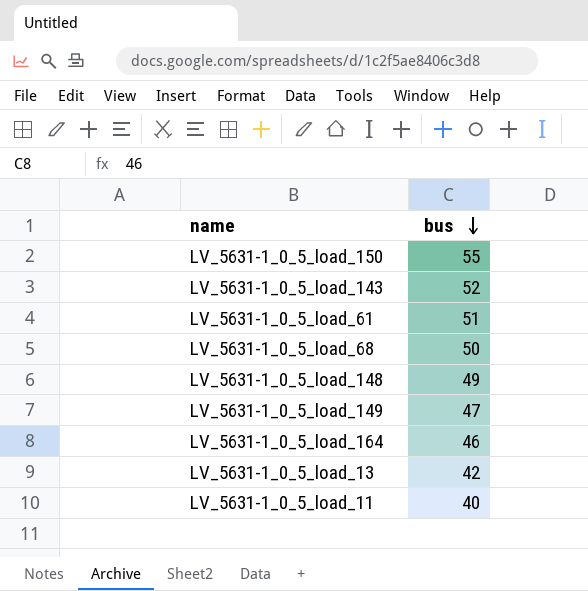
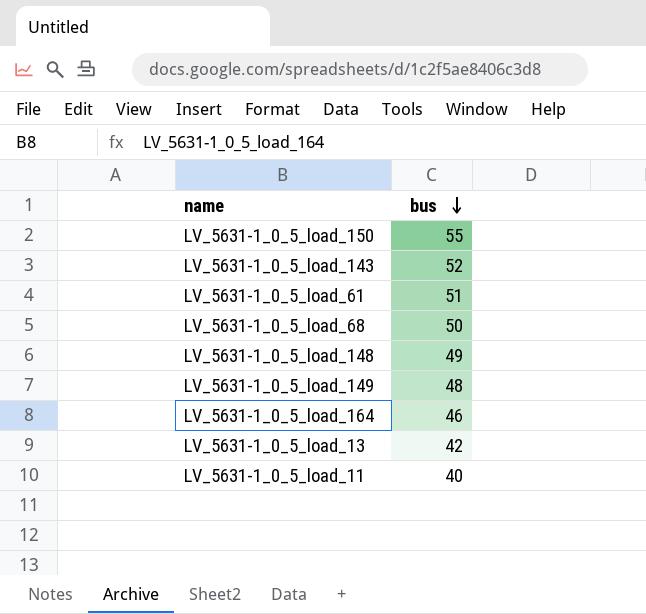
LV_5631-1_0_5_load_149 | bus: 47 -> 48

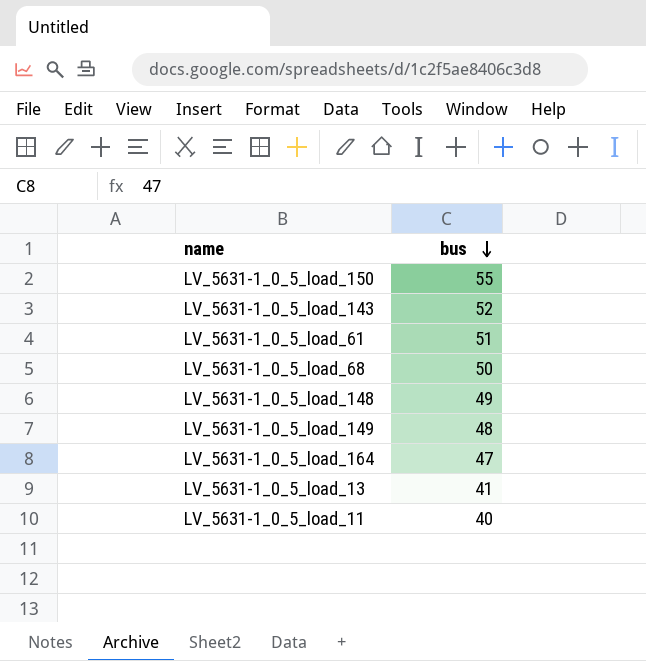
LV_5631-1_0_5_load_164 | bus: 46 -> 47
LV_5631-1_0_5_load_13 | bus: 42 -> 41

